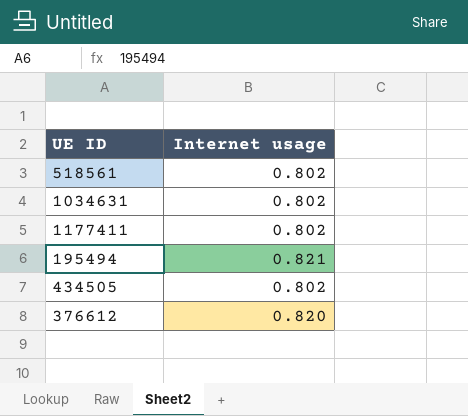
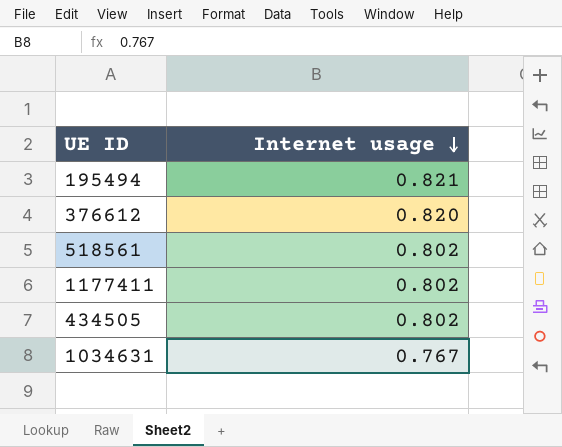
row order: none -> Internet usage descending
1034631 | Internet usage: 0.802 -> 0.767

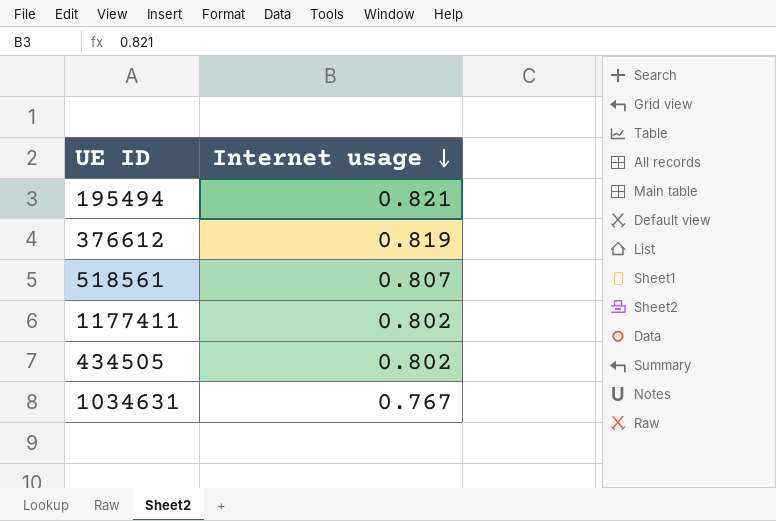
376612 | Internet usage: 0.820 -> 0.819
518561 | Internet usage: 0.802 -> 0.807

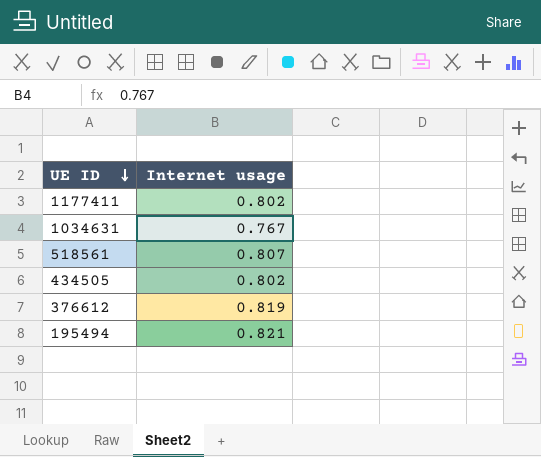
row order: Internet usage descending -> UE ID descending

